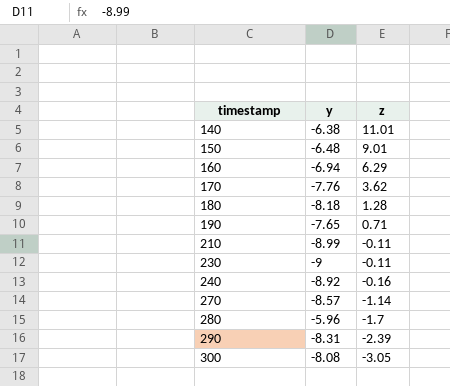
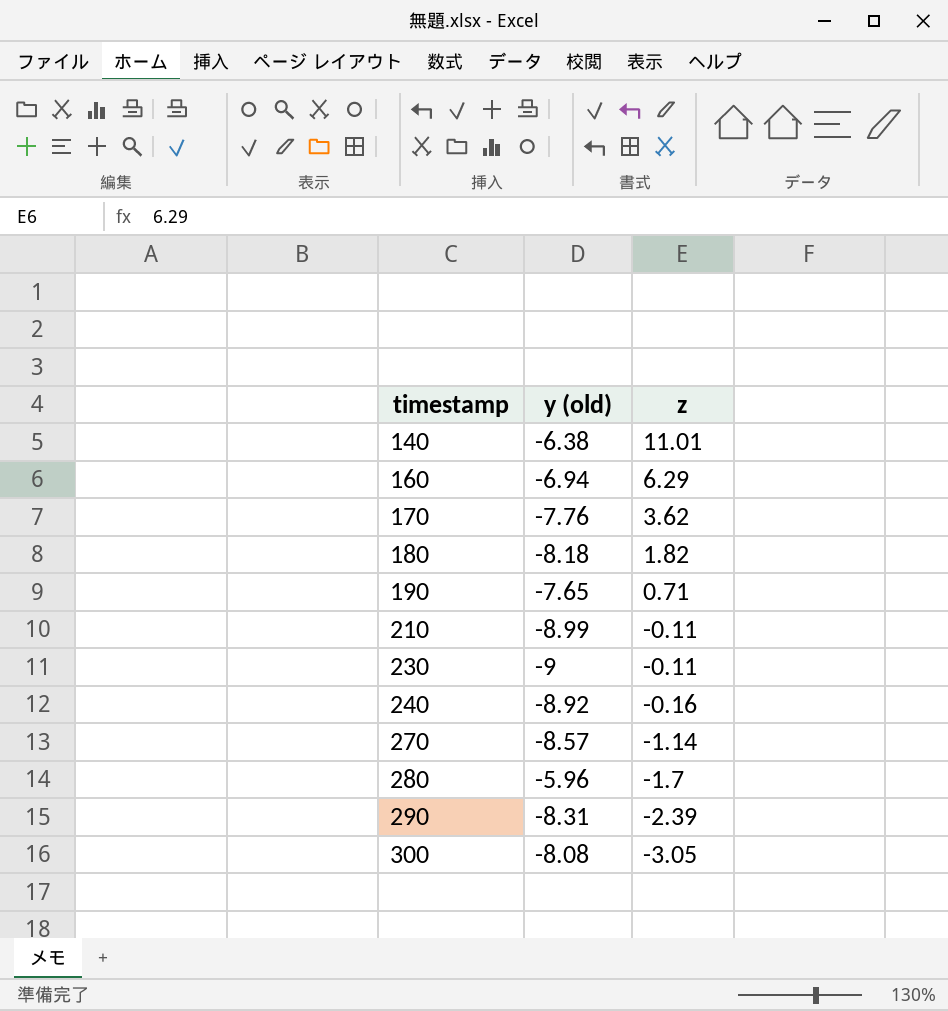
column name: y -> y (old)
row 150: -6.48 | 9.01 -> none
180 | z: 1.28 -> 1.82

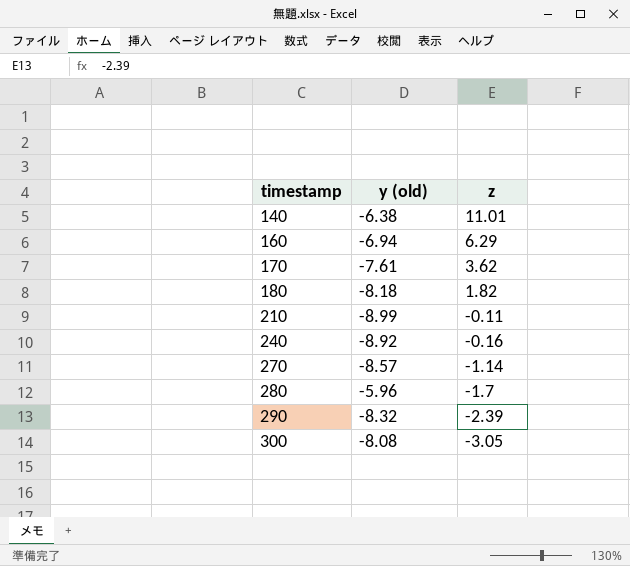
row 190: -7.65 | 0.71 -> none
row 230: -9 | -0.11 -> none
170 | y (old): -7.76 -> -7.61
290 | y (old): -8.31 -> -8.32

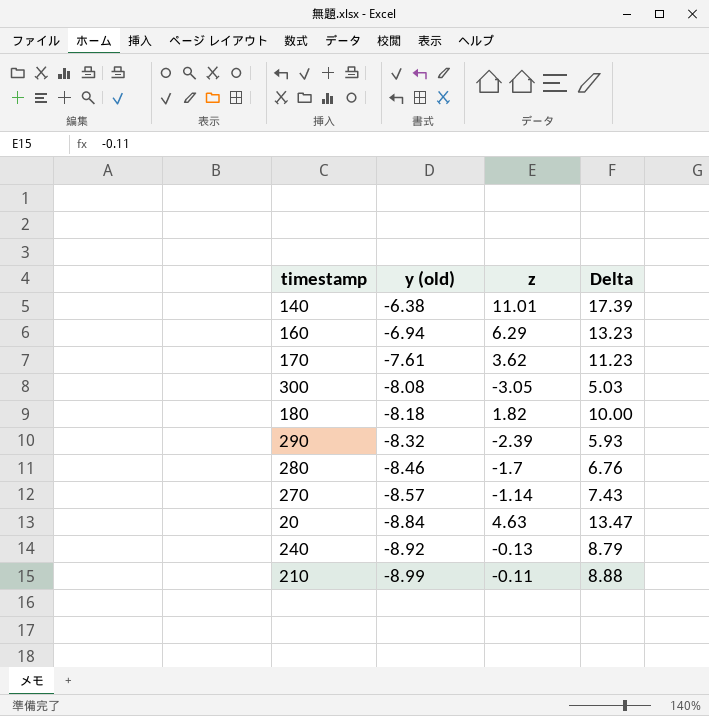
row order: timestamp ascending -> y (old) descending
column Delta | formula: none -> [z] - [y (old)]
280 | y (old): -5.96 -> -8.46
row 20: none -> -8.84 | 4.63 | 13.47
240 | z: -0.16 -> -0.13

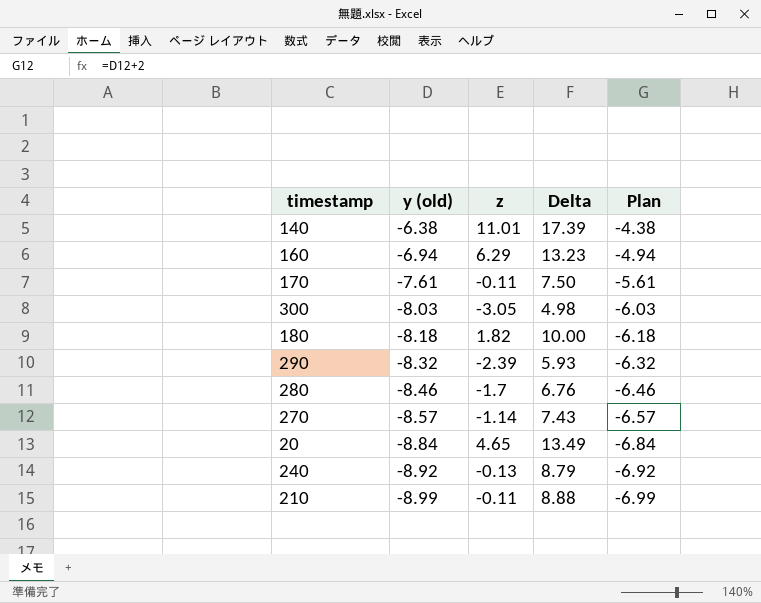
column Plan | formula: none -> [y (old)] + 2
170 | z: 3.62 -> -0.11
170 | Delta: 11.23 -> 7.50
300 | y (old): -8.08 -> -8.03
300 | Delta: 5.03 -> 4.98
20 | z: 4.63 -> 4.65
20 | Delta: 13.47 -> 13.49

